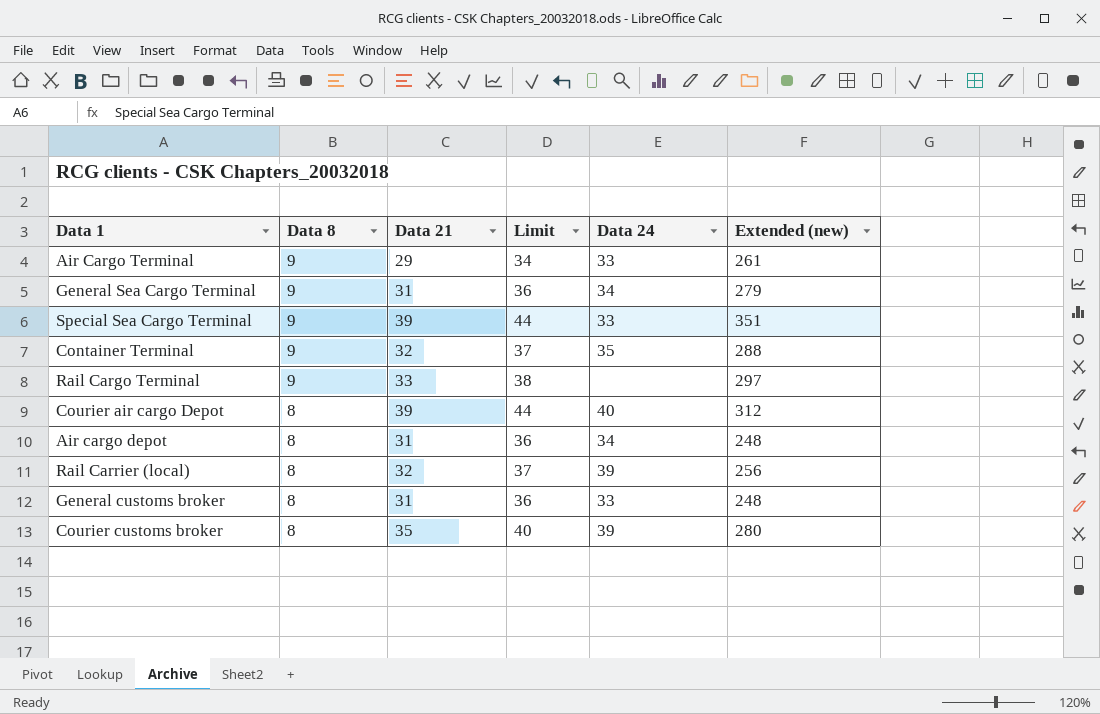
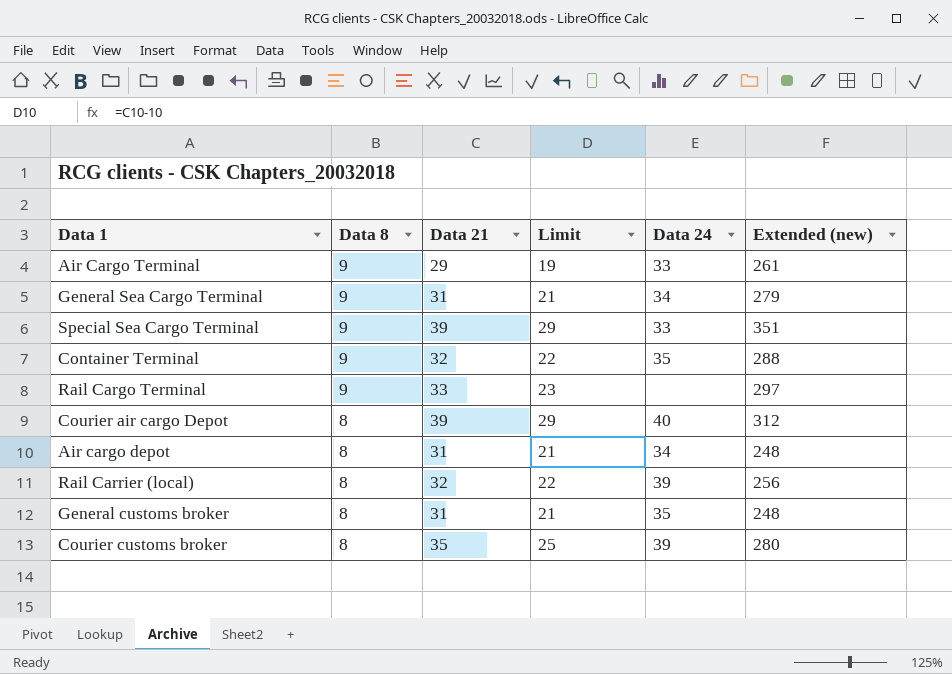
column Limit | formula: [Data 21] + 5 -> [Data 21] - 10
General customs broker | Data 24: 33 -> 35

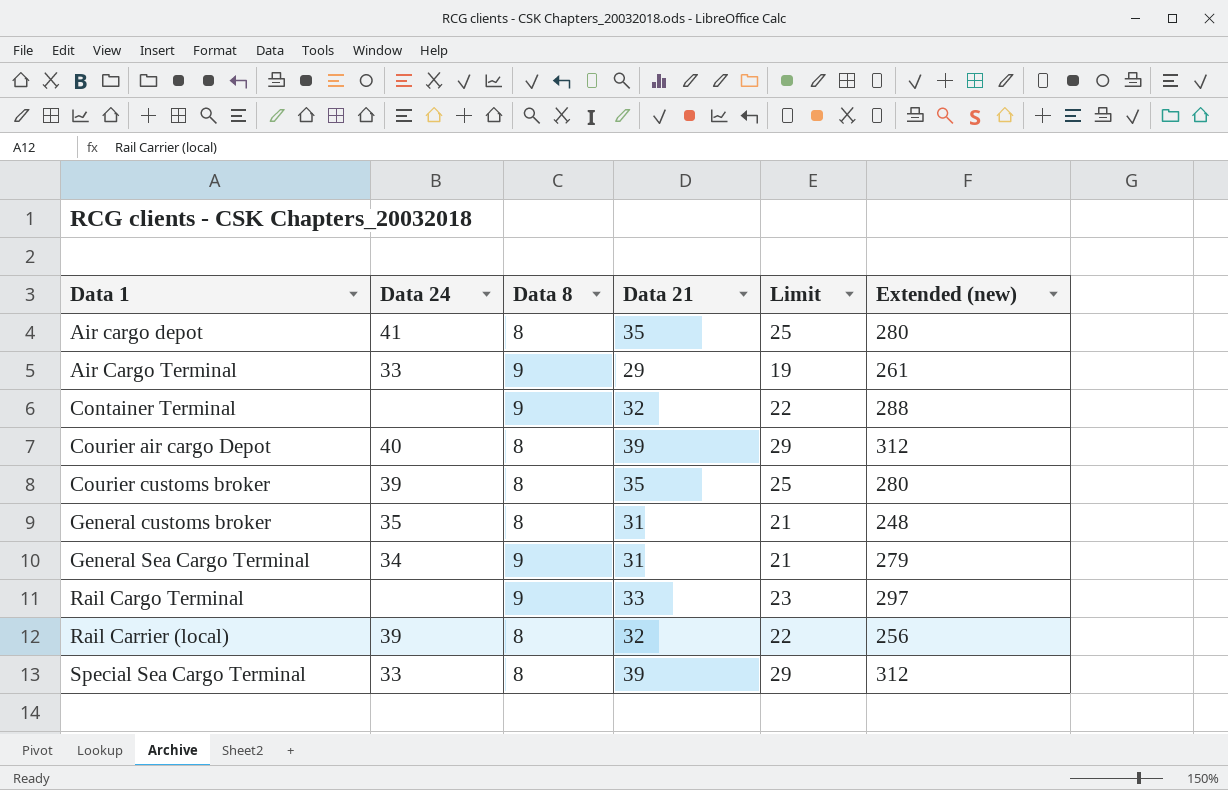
row order: Data 8 descending -> Data 1 ascending
column Data 24 | position: 5 -> 2
Air cargo depot | Data 24: 34 -> 41
Air cargo depot | Data 21: 31 -> 35
Air cargo depot | Limit: 21 -> 25
Air cargo depot | Extended (new): 248 -> 280
Container Terminal | Data 24: 35 -> none
Special Sea Cargo Terminal | Data 8: 9 -> 8
Special Sea Cargo Terminal | Extended (new): 351 -> 312

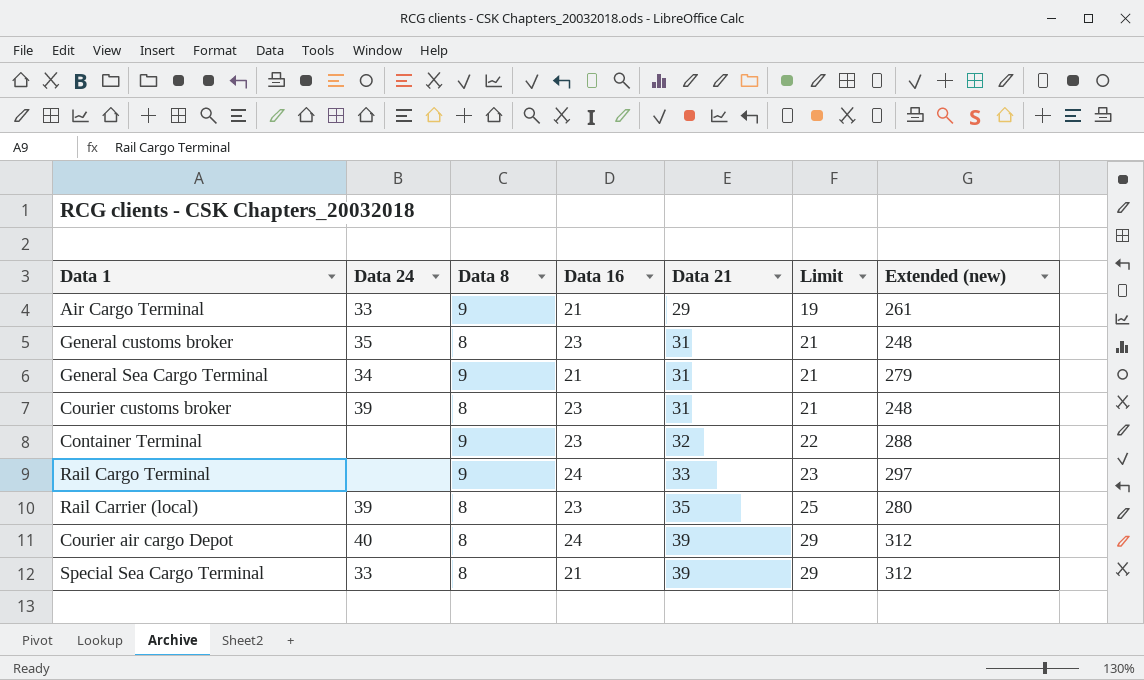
row order: Data 1 ascending -> Data 21 ascending
column Data 16 | position: none -> 4
row Air cargo depot: 41 | 8 | 35 | 25 | 280 -> none
Courier customs broker | Data 21: 35 -> 31
Courier customs broker | Limit: 25 -> 21
Courier customs broker | Extended (new): 280 -> 248
Rail Carrier (local) | Data 21: 32 -> 35
Rail Carrier (local) | Limit: 22 -> 25
Rail Carrier (local) | Extended (new): 256 -> 280

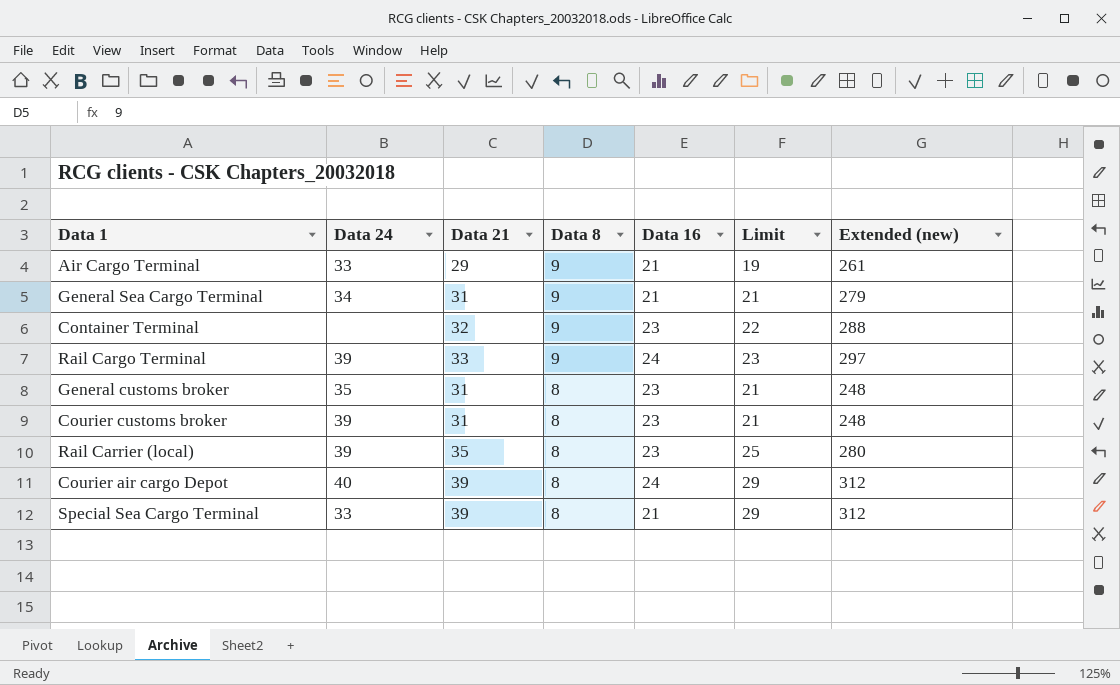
row order: Data 21 ascending -> Data 8 descending
column Data 21 | position: 5 -> 3
Rail Cargo Terminal | Data 24: none -> 39

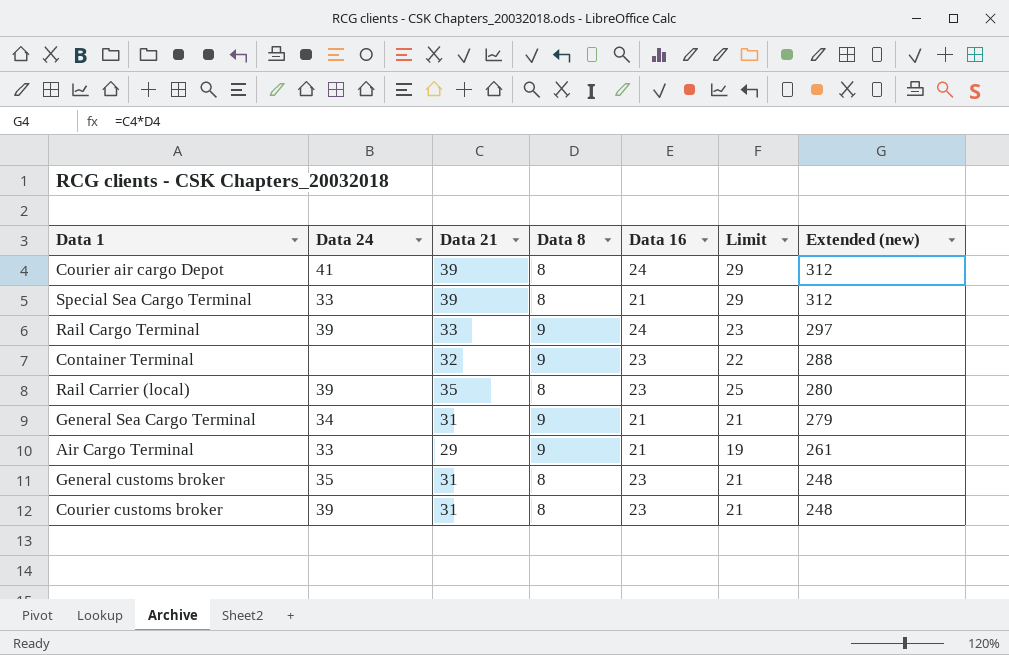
row order: Data 8 descending -> Extended (new) descending
Courier air cargo Depot | Data 24: 40 -> 41

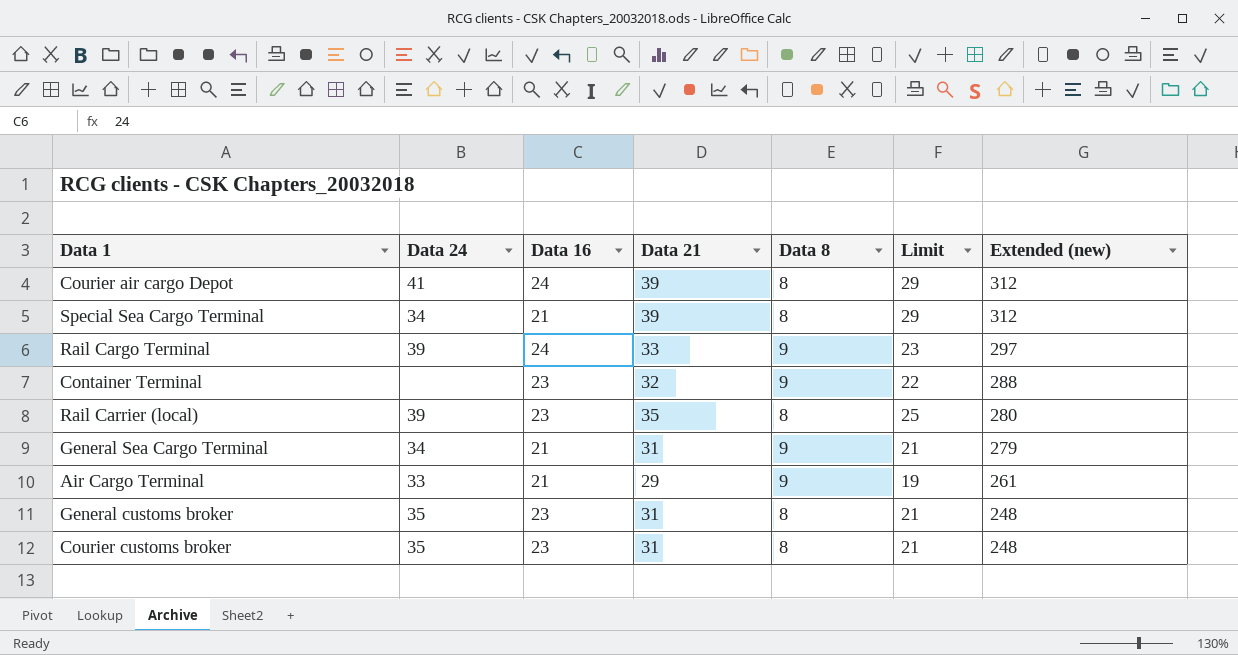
column Data 16 | position: 5 -> 3
Special Sea Cargo Terminal | Data 24: 33 -> 34
Courier customs broker | Data 24: 39 -> 35

